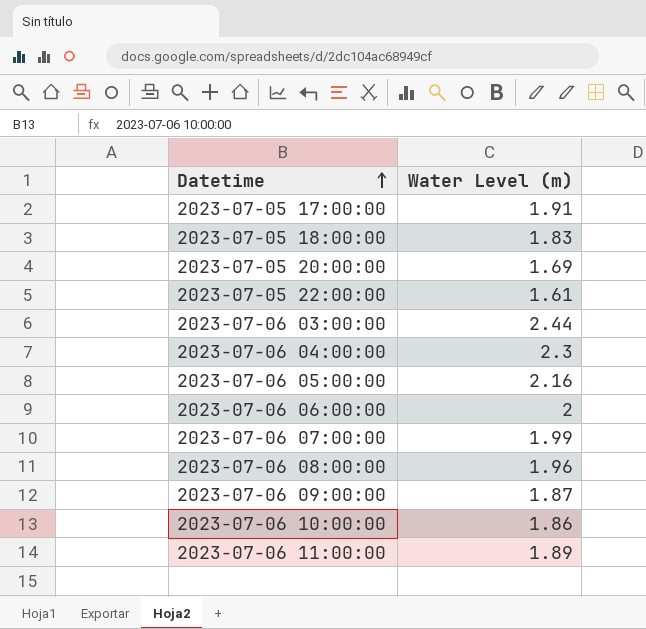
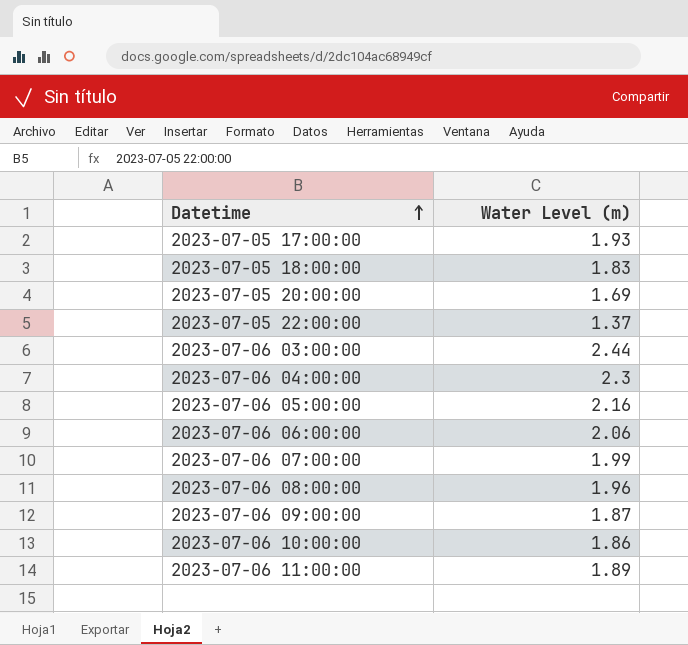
2023-07-05 17:00:00 | Water Level (m): 1.91 -> 1.93
2023-07-05 22:00:00 | Water Level (m): 1.61 -> 1.37
2023-07-06 06:00:00 | Water Level (m): 2 -> 2.06

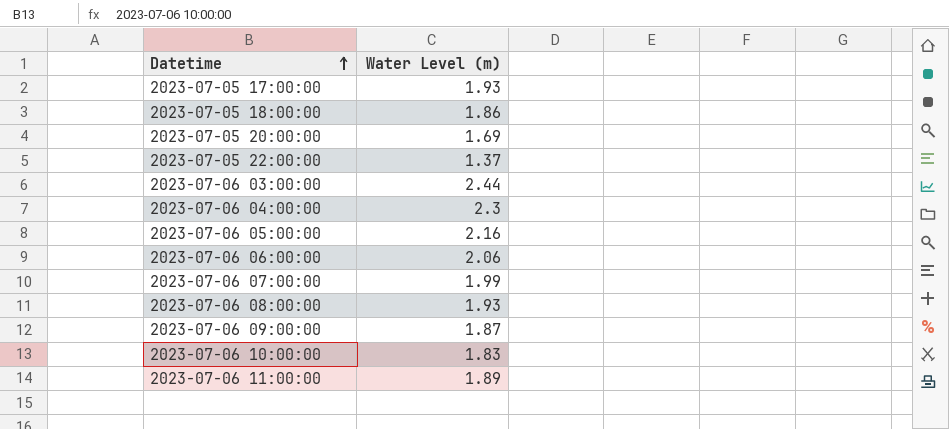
2023-07-05 18:00:00 | Water Level (m): 1.83 -> 1.86
2023-07-06 08:00:00 | Water Level (m): 1.96 -> 1.93
2023-07-06 10:00:00 | Water Level (m): 1.86 -> 1.83

